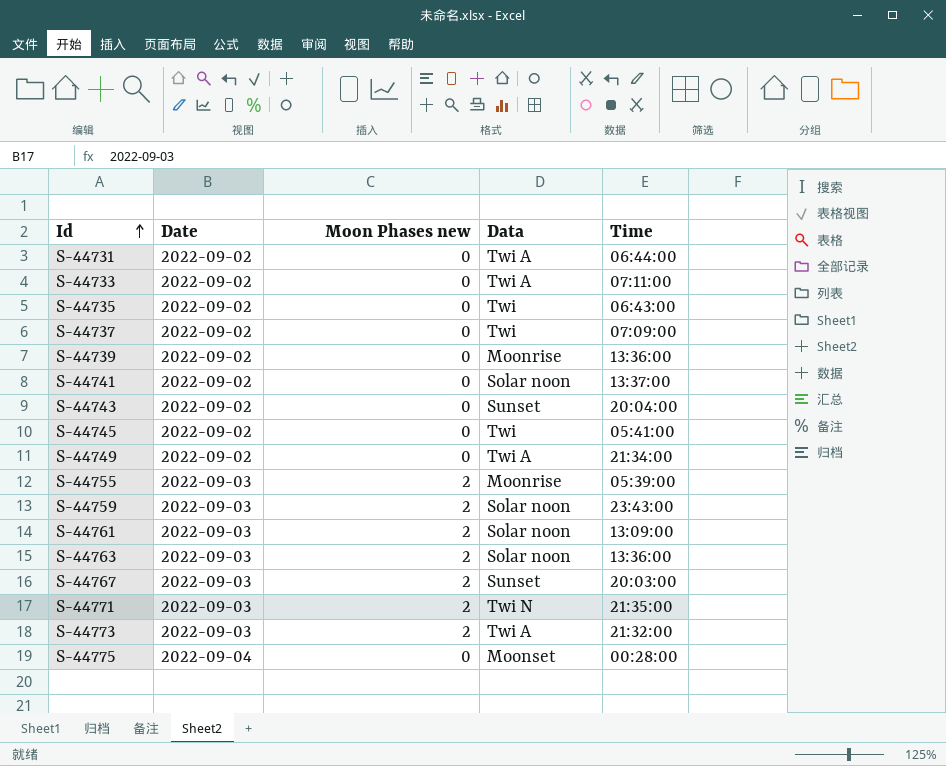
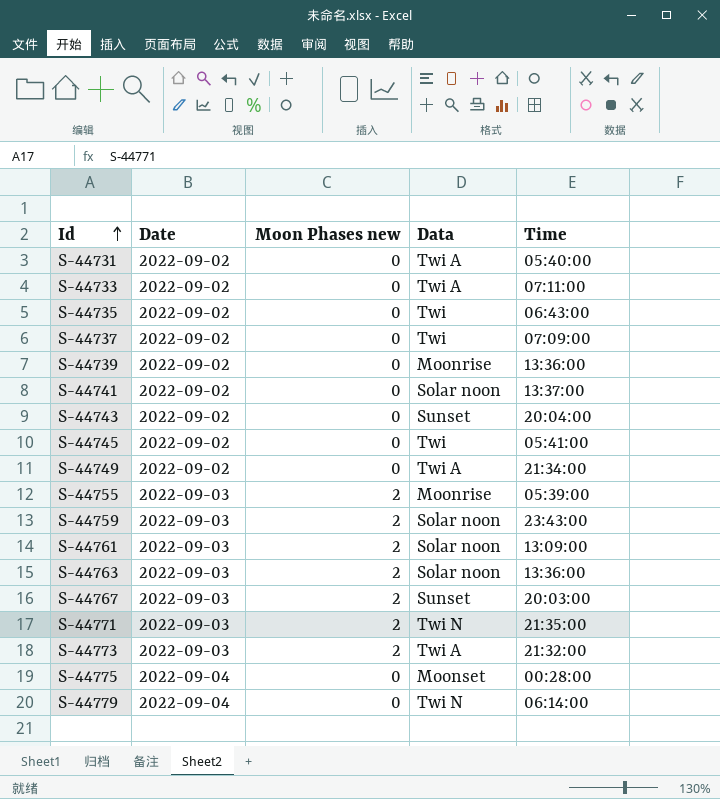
S-44731 | Time: 06:44:00 -> 05:40:00
row S-44779: none -> 2022-09-04 | 0 | Twi N | 06:14:00

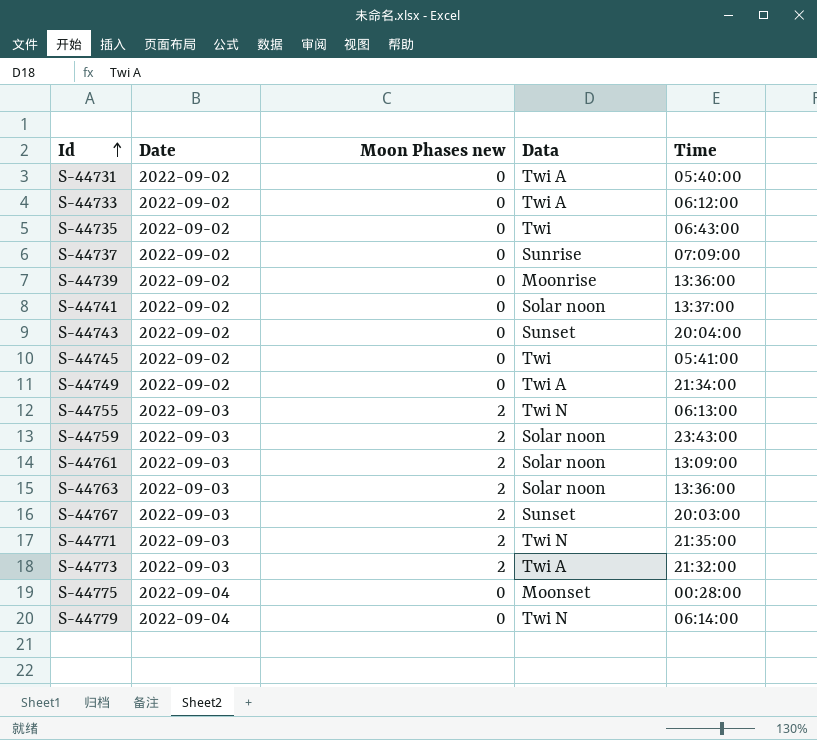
S-44733 | Time: 07:11:00 -> 06:12:00
S-44737 | Data: Twi -> Sunrise
S-44755 | Data: Moonrise -> Twi N
S-44755 | Time: 05:39:00 -> 06:13:00

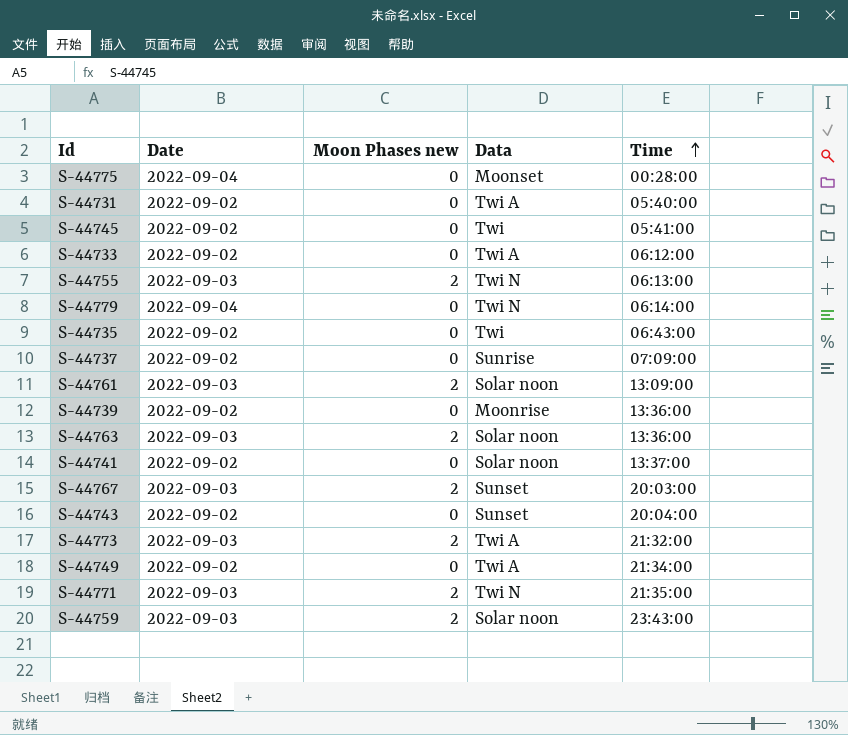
row order: Id ascending -> Time ascending

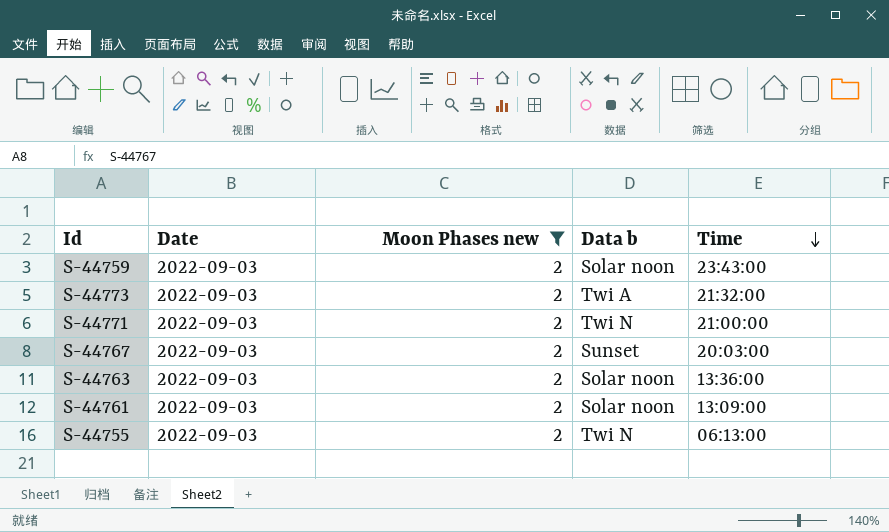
filter: none -> Moon Phases new = 2
row order: Time ascending -> Time descending
column name: Data -> Data b
S-44771 | Time: 21:35:00 -> 21:00:00

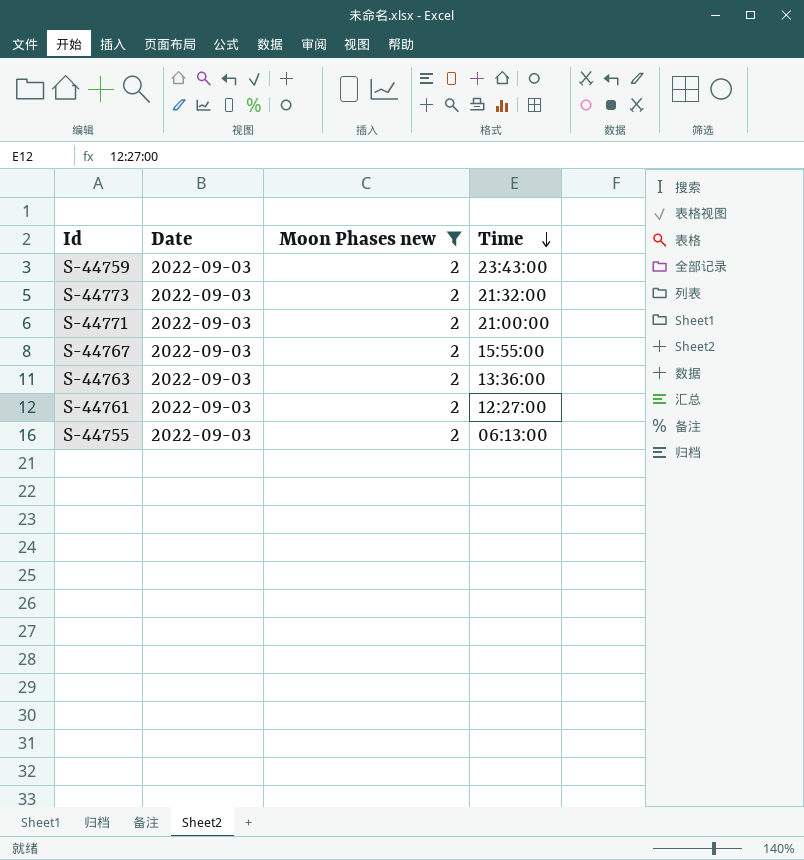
column Data b | position: 4 -> none
S-44767 | Time: 20:03:00 -> 15:55:00
S-44761 | Time: 13:09:00 -> 12:27:00

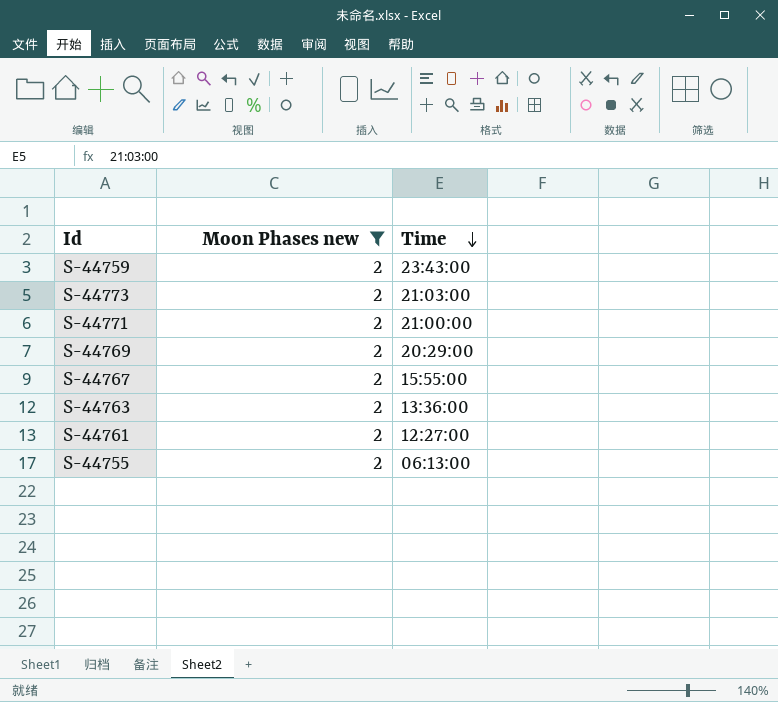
column Date | position: 2 -> none
S-44773 | Time: 21:32:00 -> 21:03:00
row S-44769: none -> 2 | 20:29:00

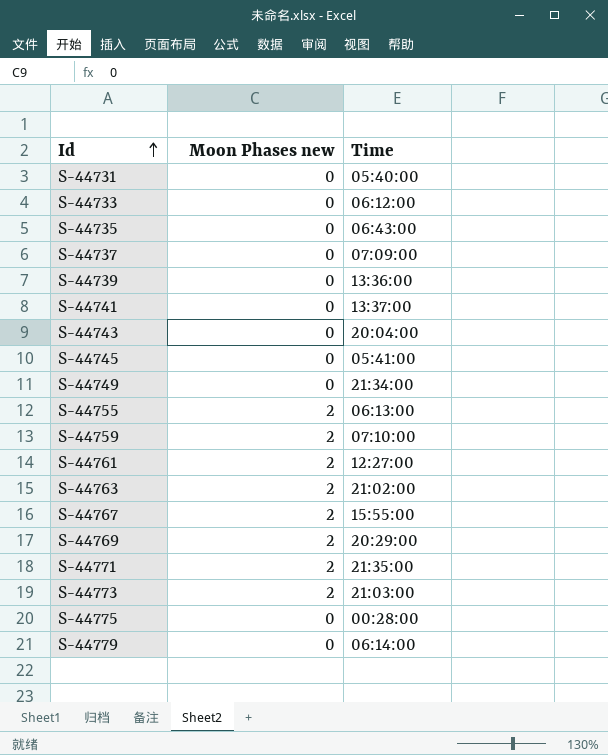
filter: Moon Phases new = 2 -> none
row order: Time descending -> Id ascending
S-44759 | Time: 23:43:00 -> 07:10:00
S-44763 | Time: 13:36:00 -> 21:02:00
S-44771 | Time: 21:00:00 -> 21:35:00

